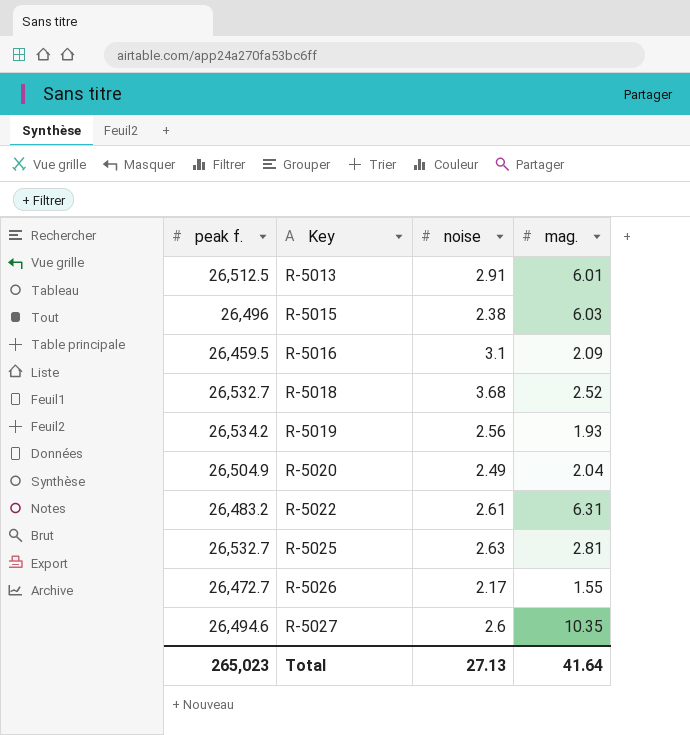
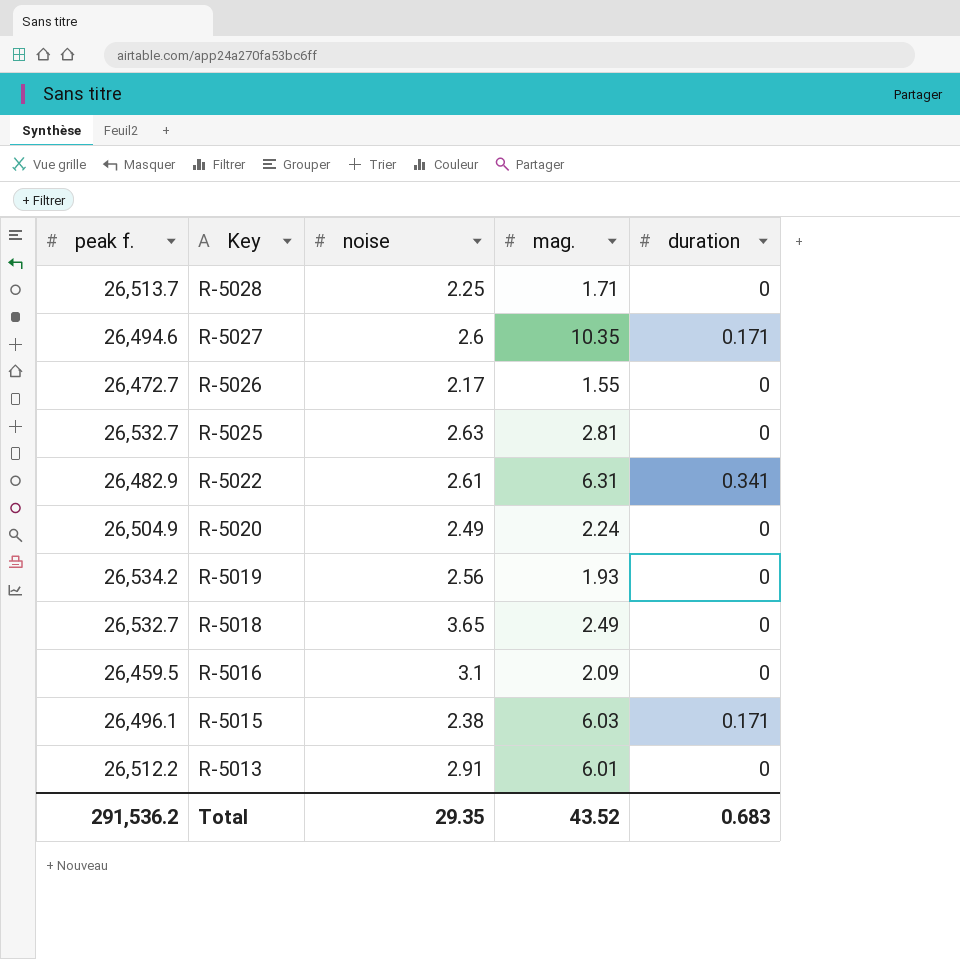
row order: Key ascending -> Key descending
column duration | position: none -> 5
row R-5028: none -> 26,513.7 | 2.25 | 1.71 | 0
R-5022 | peak f.: 26,483.2 -> 26,482.9
R-5020 | mag.: 2.04 -> 2.24
R-5018 | noise: 3.68 -> 3.65
R-5018 | mag.: 2.52 -> 2.49
R-5015 | peak f.: 26,496 -> 26,496.1
R-5013 | peak f.: 26,512.5 -> 26,512.2
Total | peak f.: 265,023 -> 291,536.2
Total | noise: 27.13 -> 29.35
Total | mag.: 41.64 -> 43.52

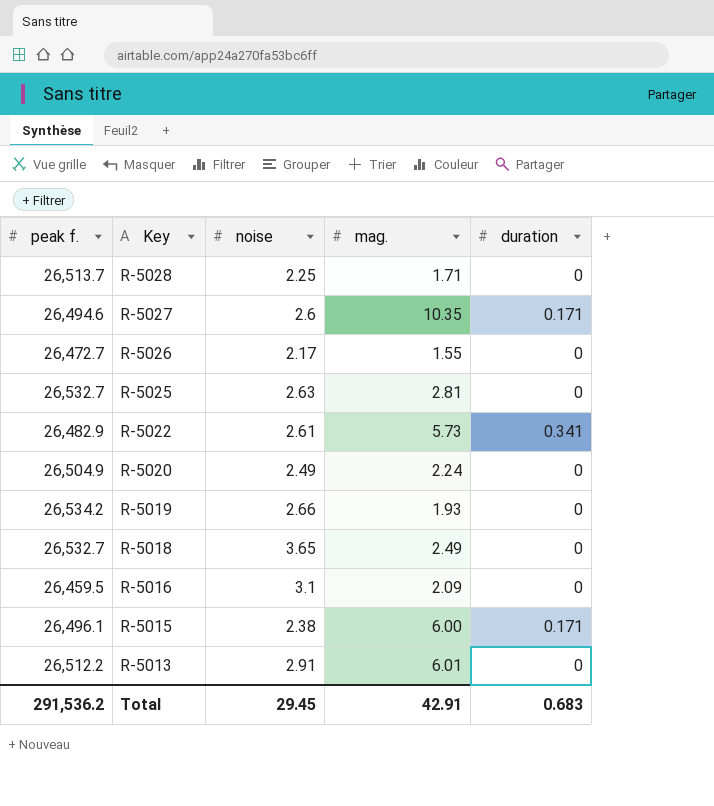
R-5022 | mag.: 6.31 -> 5.73
R-5019 | noise: 2.56 -> 2.66
R-5015 | mag.: 6.03 -> 6.00
Total | noise: 29.35 -> 29.45
Total | mag.: 43.52 -> 42.91

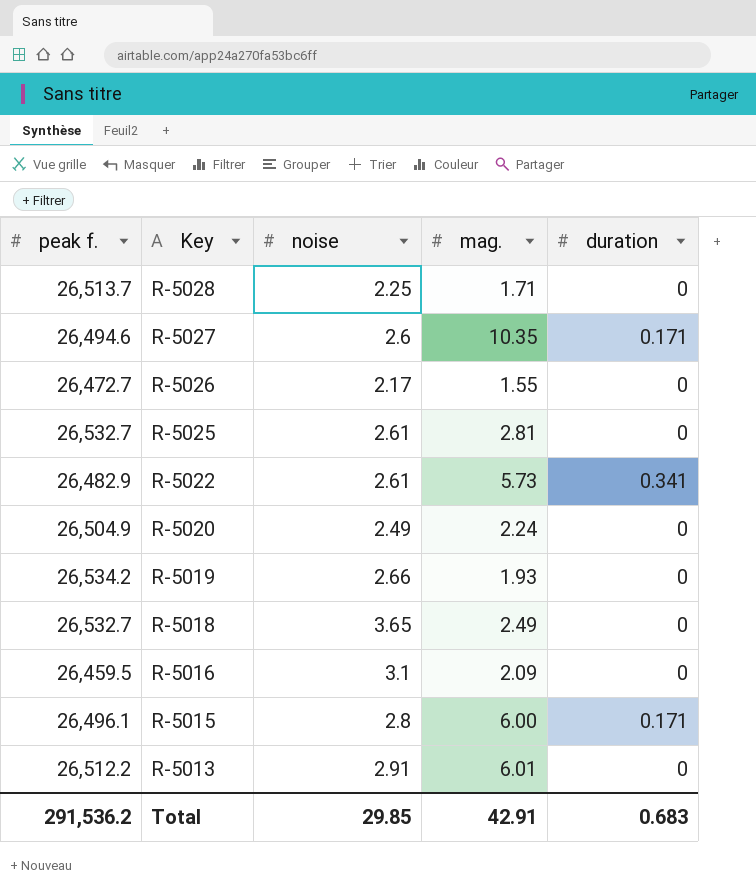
R-5025 | noise: 2.63 -> 2.61
R-5015 | noise: 2.38 -> 2.8
Total | noise: 29.45 -> 29.85

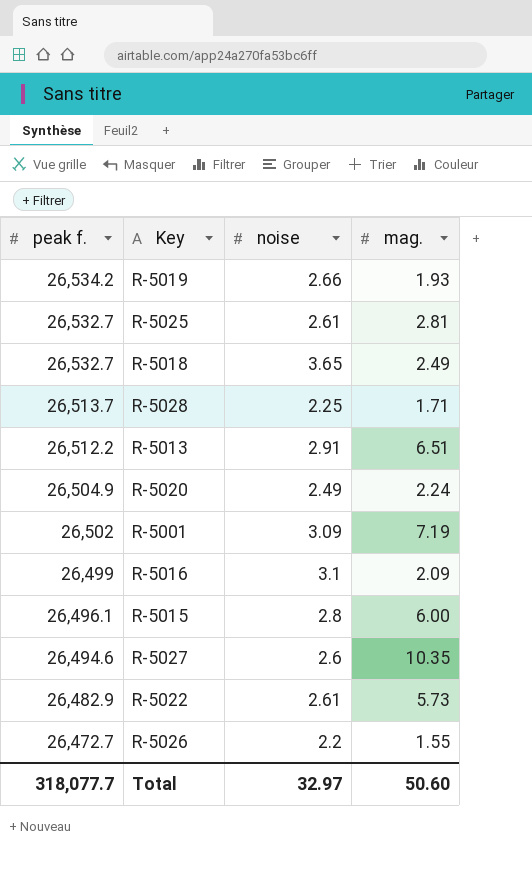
row order: Key descending -> peak f. descending
column duration | position: 5 -> none
R-5013 | mag.: 6.01 -> 6.51
row R-5001: none -> 26,502 | 3.09 | 7.19
R-5016 | peak f.: 26,459.5 -> 26,499
R-5026 | noise: 2.17 -> 2.2
Total | peak f.: 291,536.2 -> 318,077.7
Total | noise: 29.85 -> 32.97
Total | mag.: 42.91 -> 50.60

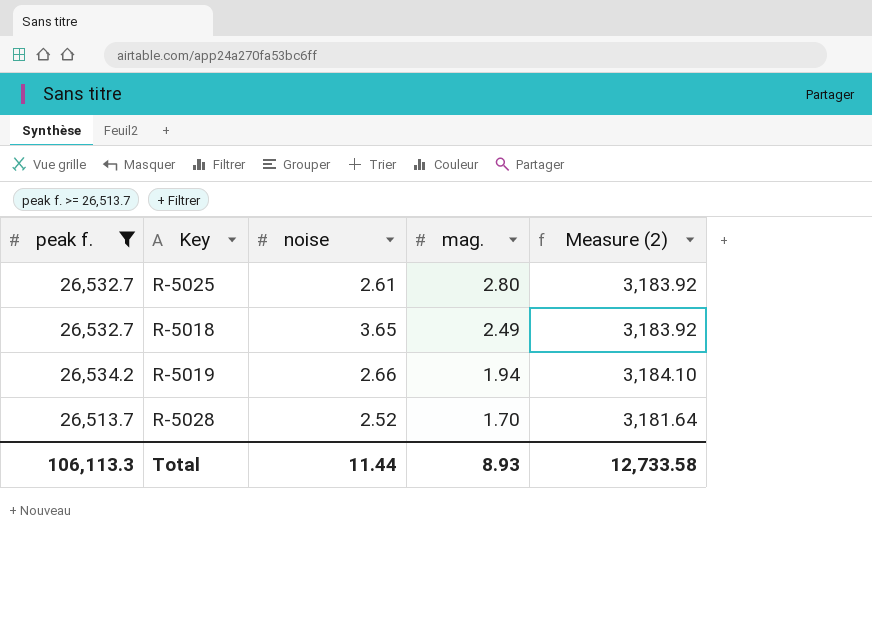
filter: none -> peak f. >= 26,513.7
row order: peak f. descending -> mag. descending
column Measure (2) | formula: none -> [peak f.] * 0.12
R-5025 | mag.: 2.81 -> 2.80
R-5019 | mag.: 1.93 -> 1.94
R-5028 | noise: 2.25 -> 2.52
R-5028 | mag.: 1.71 -> 1.70
Total | peak f.: 318,077.7 -> 106,113.3
Total | noise: 32.97 -> 11.44
Total | mag.: 50.60 -> 8.93

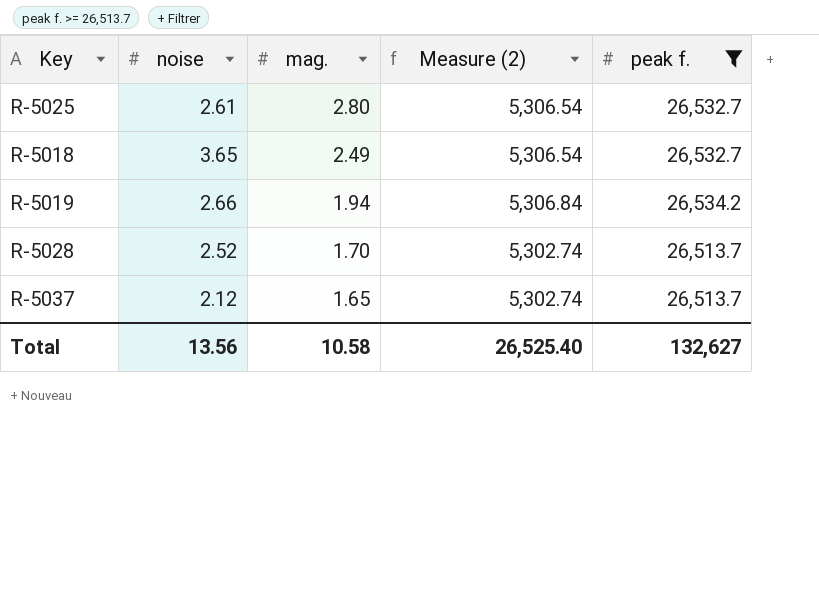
column Measure (2) | formula: [peak f.] * 0.12 -> [peak f.] * 0.2
column peak f. | position: 1 -> 5
row R-5037: none -> 2.12 | 1.65 | 5,302.74 | 26,513.7
Total | noise: 11.44 -> 13.56
Total | mag.: 8.93 -> 10.58
Total | Measure (2): 12,733.58 -> 26,525.40
Total | peak f.: 106,113.3 -> 132,627

